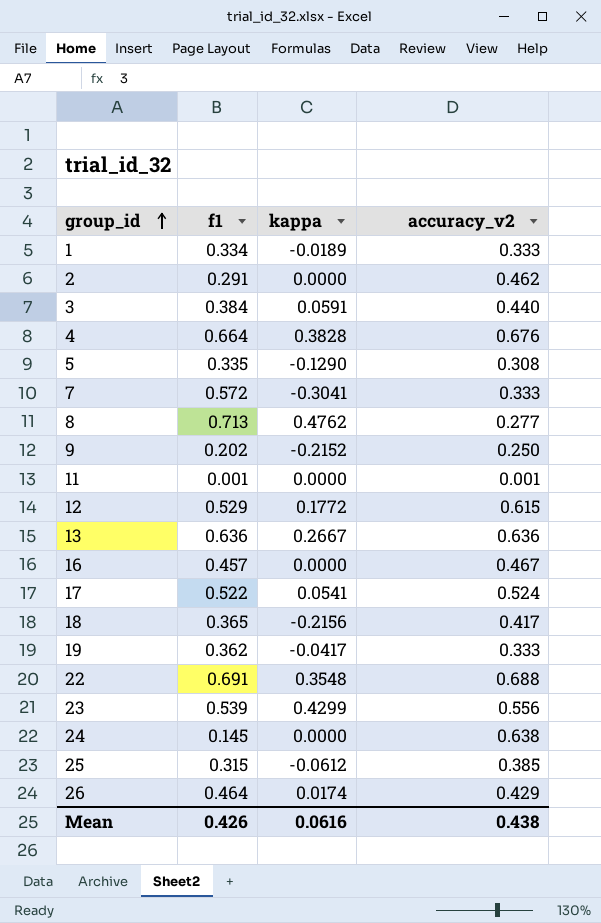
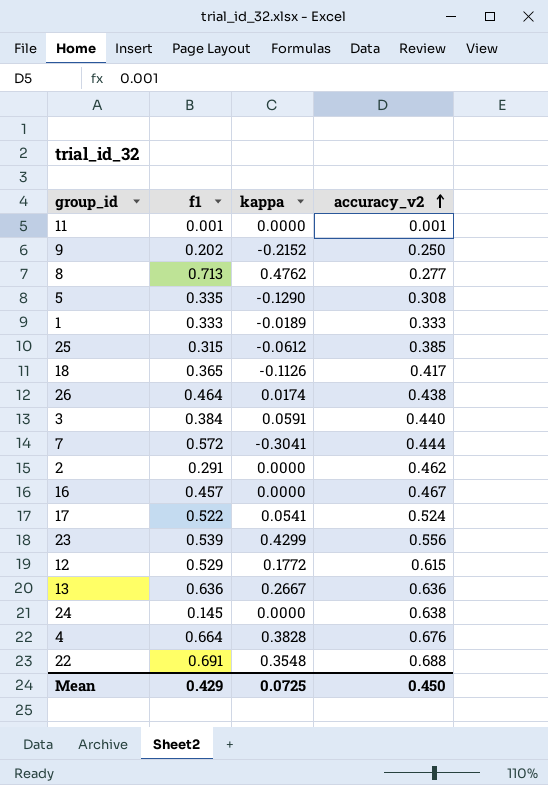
row order: group_id ascending -> accuracy_v2 ascending
row 19: 0.362 | -0.0417 | 0.333 -> none
1 | f1: 0.334 -> 0.333
18 | kappa: -0.2156 -> -0.1126
26 | accuracy_v2: 0.429 -> 0.438
7 | accuracy_v2: 0.333 -> 0.444
Mean | f1: 0.426 -> 0.429
Mean | kappa: 0.0616 -> 0.0725
Mean | accuracy_v2: 0.438 -> 0.450

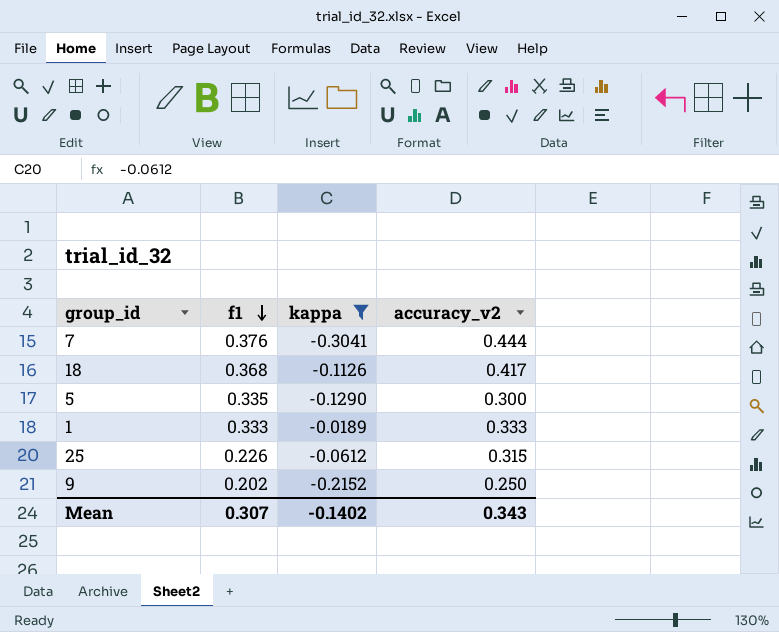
filter: none -> kappa <= -0.0189
row order: accuracy_v2 ascending -> f1 descending
7 | f1: 0.572 -> 0.376
18 | f1: 0.365 -> 0.368
5 | accuracy_v2: 0.308 -> 0.300
25 | f1: 0.315 -> 0.226
25 | accuracy_v2: 0.385 -> 0.315
Mean | f1: 0.429 -> 0.307
Mean | kappa: 0.0725 -> -0.1402
Mean | accuracy_v2: 0.450 -> 0.343

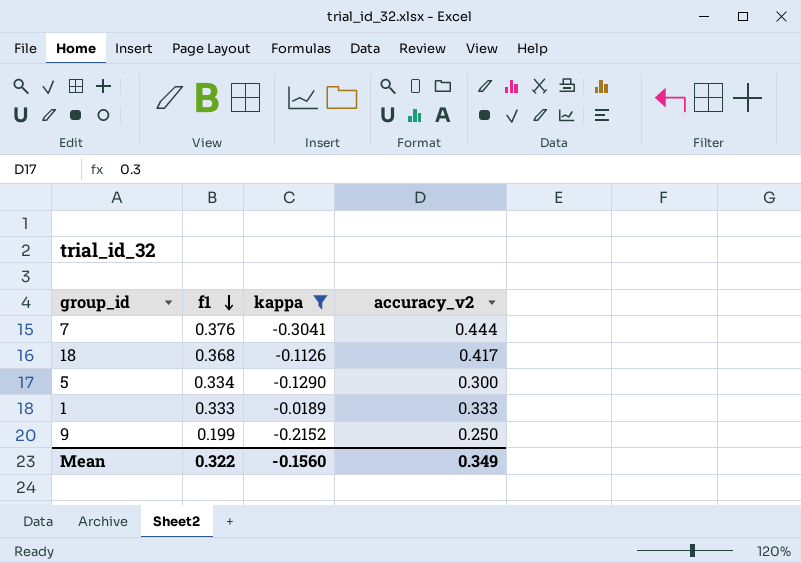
row 25: 0.226 | -0.0612 | 0.315 -> none
5 | f1: 0.335 -> 0.334
9 | f1: 0.202 -> 0.199
Mean | f1: 0.307 -> 0.322
Mean | kappa: -0.1402 -> -0.1560
Mean | accuracy_v2: 0.343 -> 0.349

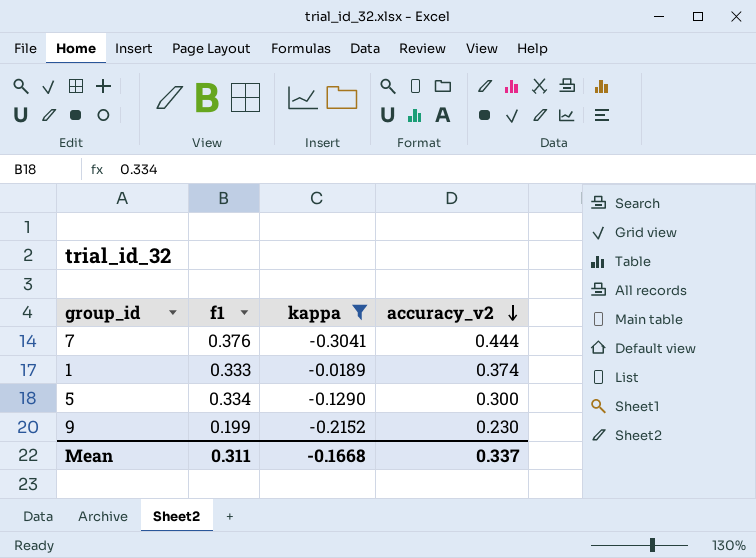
row order: f1 descending -> accuracy_v2 descending
row 18: 0.368 | -0.1126 | 0.417 -> none
1 | accuracy_v2: 0.333 -> 0.374
9 | accuracy_v2: 0.250 -> 0.230
Mean | f1: 0.322 -> 0.311
Mean | kappa: -0.1560 -> -0.1668
Mean | accuracy_v2: 0.349 -> 0.337

